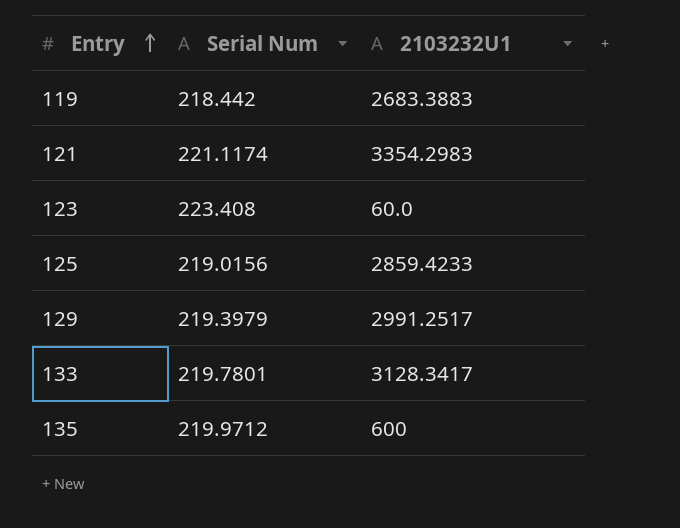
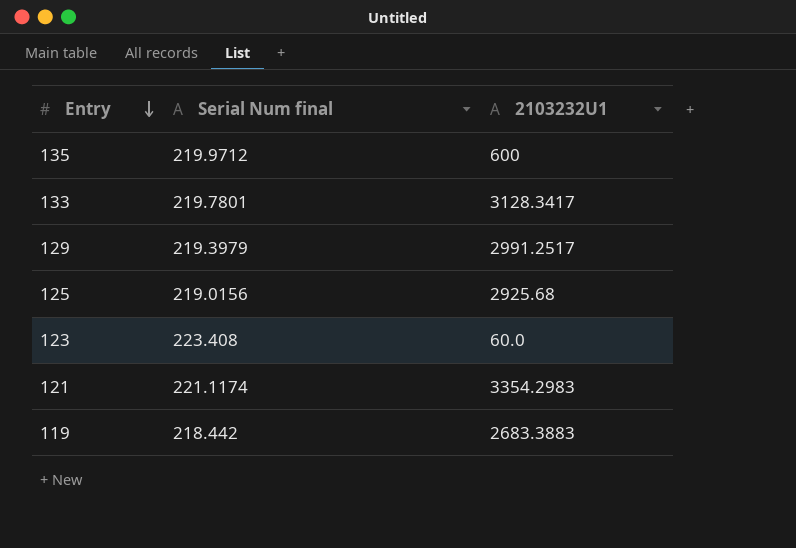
row order: Entry ascending -> Entry descending
column name: Serial Num -> Serial Num final
125 | 2103232U1: 2859.4233 -> 2925.68

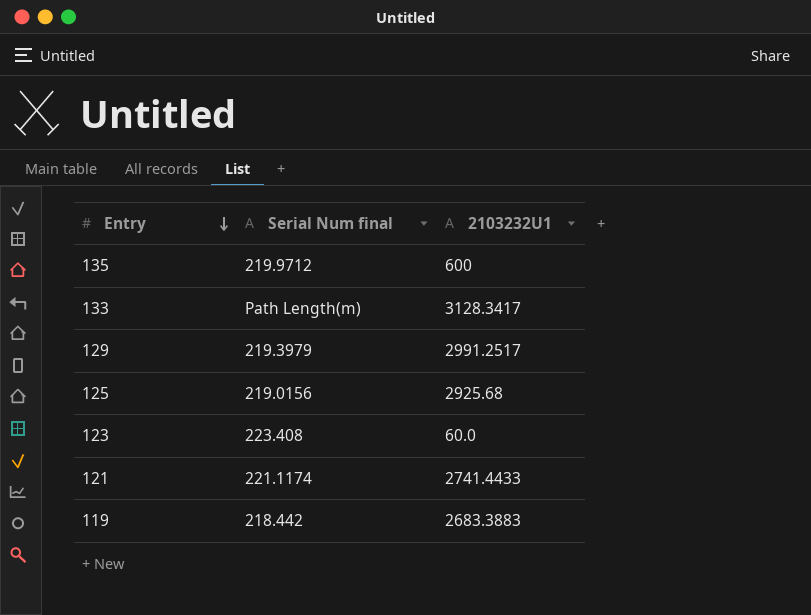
133 | Serial Num final: 219.7801 -> Path Length(m)
121 | 2103232U1: 3354.2983 -> 2741.4433

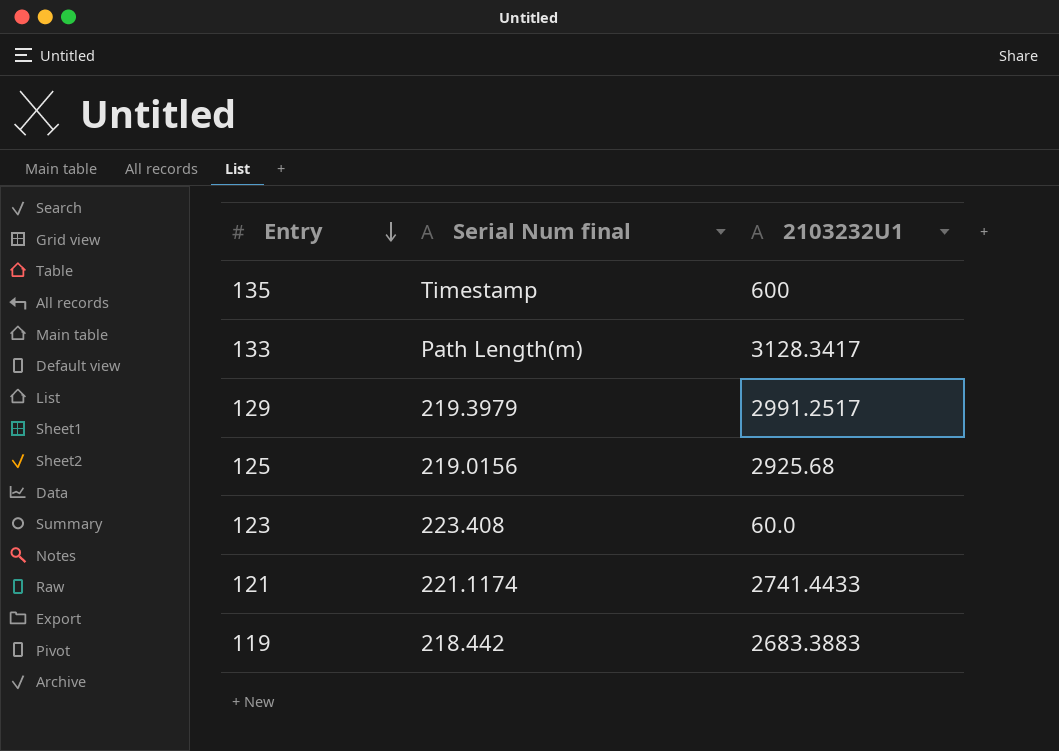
135 | Serial Num final: 219.9712 -> Timestamp

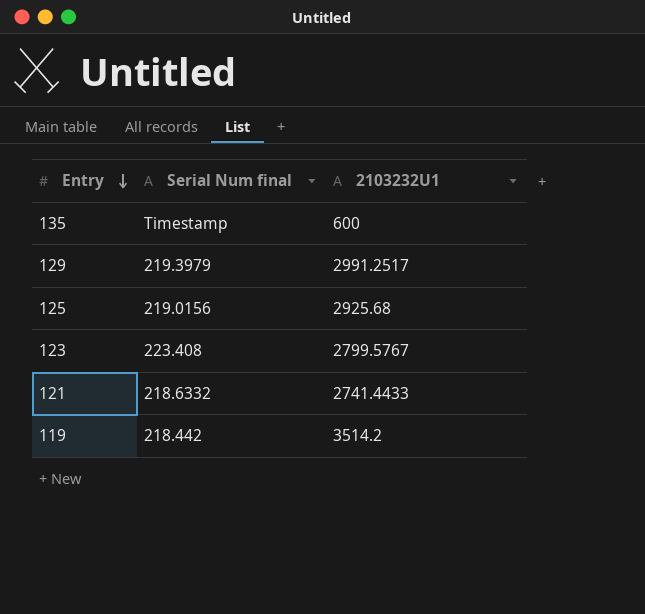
row 133: Path Length(m) | 3128.3417 -> none
123 | 2103232U1: 60.0 -> 2799.5767
121 | Serial Num final: 221.1174 -> 218.6332
119 | 2103232U1: 2683.3883 -> 3514.2

